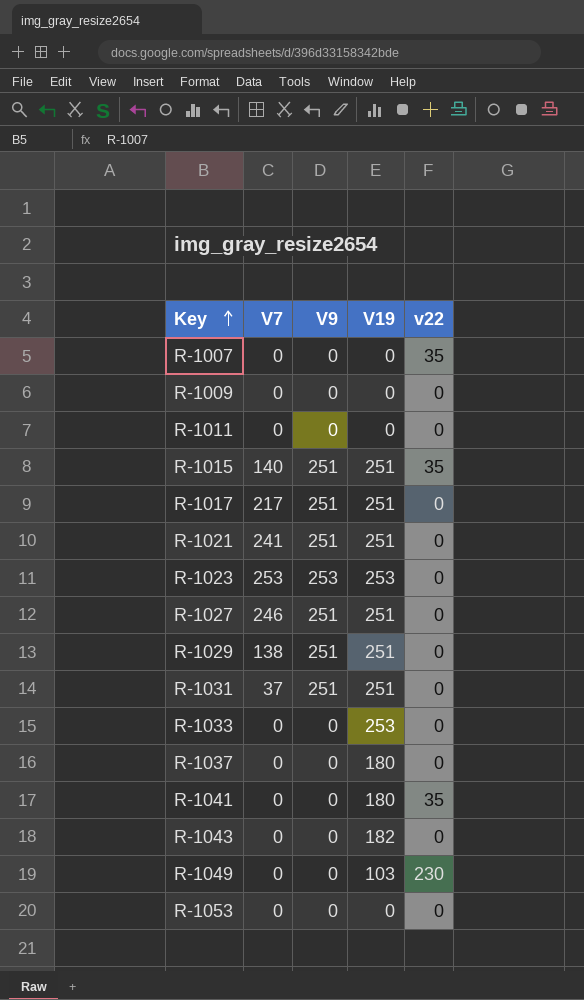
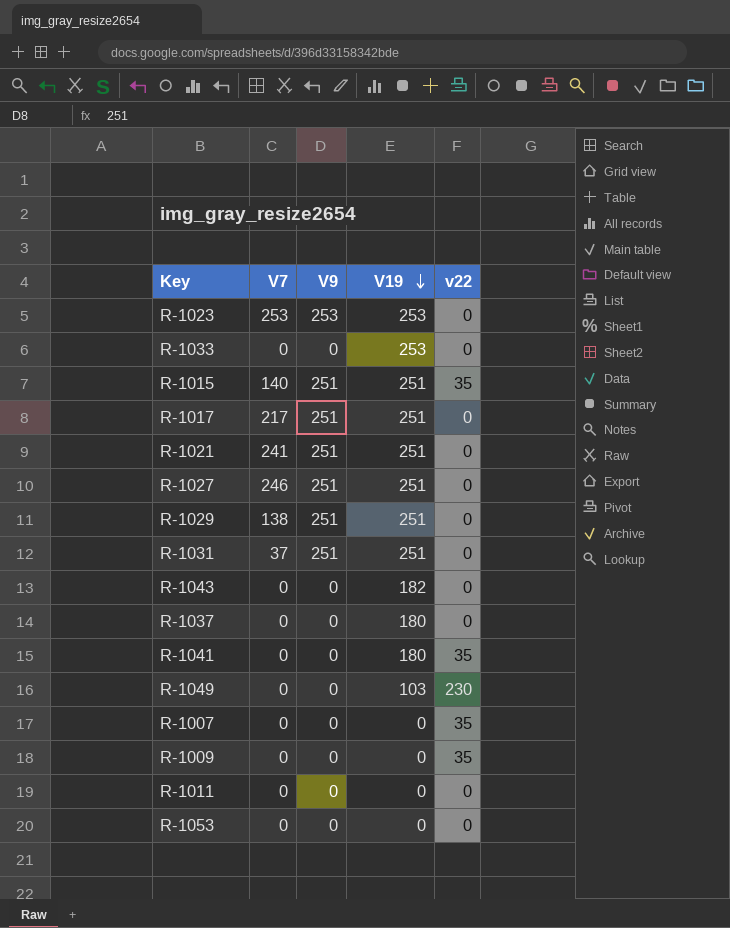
row order: Key ascending -> V19 descending
R-1009 | v22: 0 -> 35

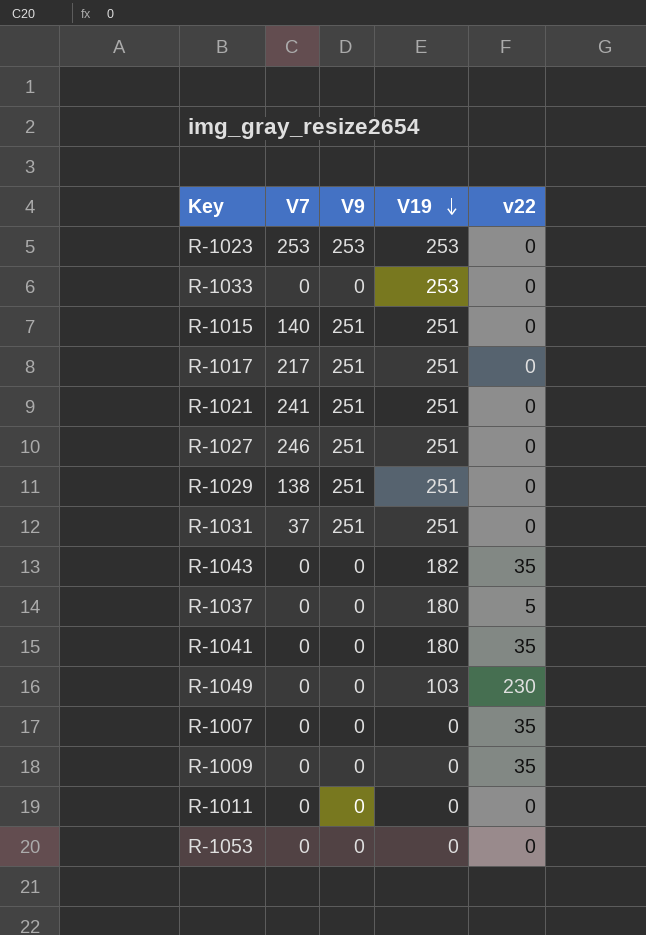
R-1015 | v22: 35 -> 0
R-1043 | v22: 0 -> 35
R-1037 | v22: 0 -> 5

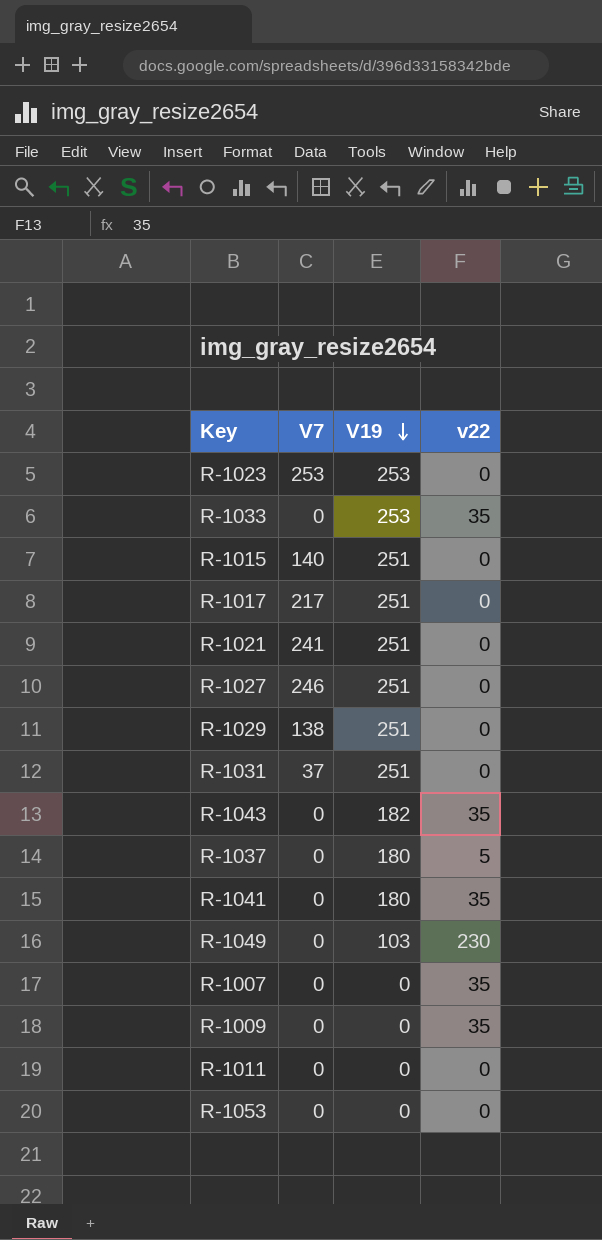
column V9 | position: 3 -> none
R-1033 | v22: 0 -> 35

